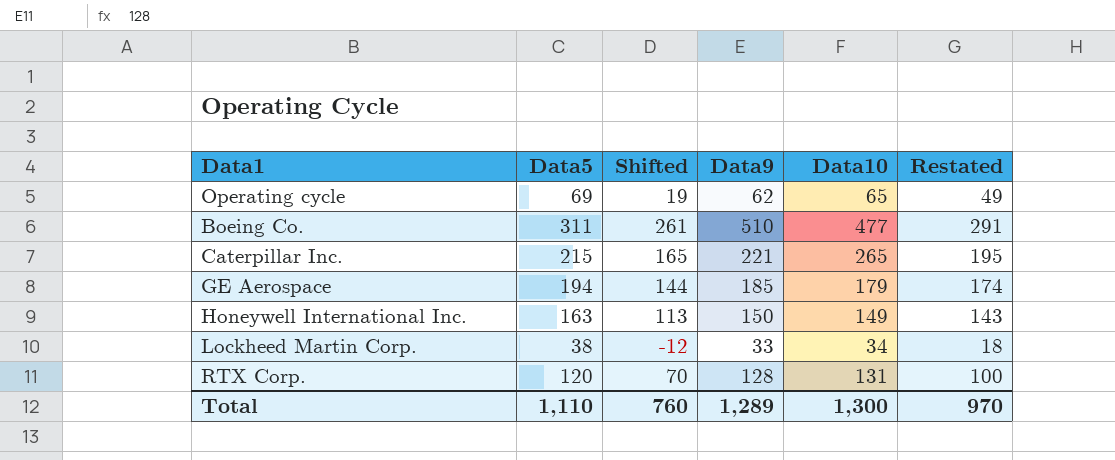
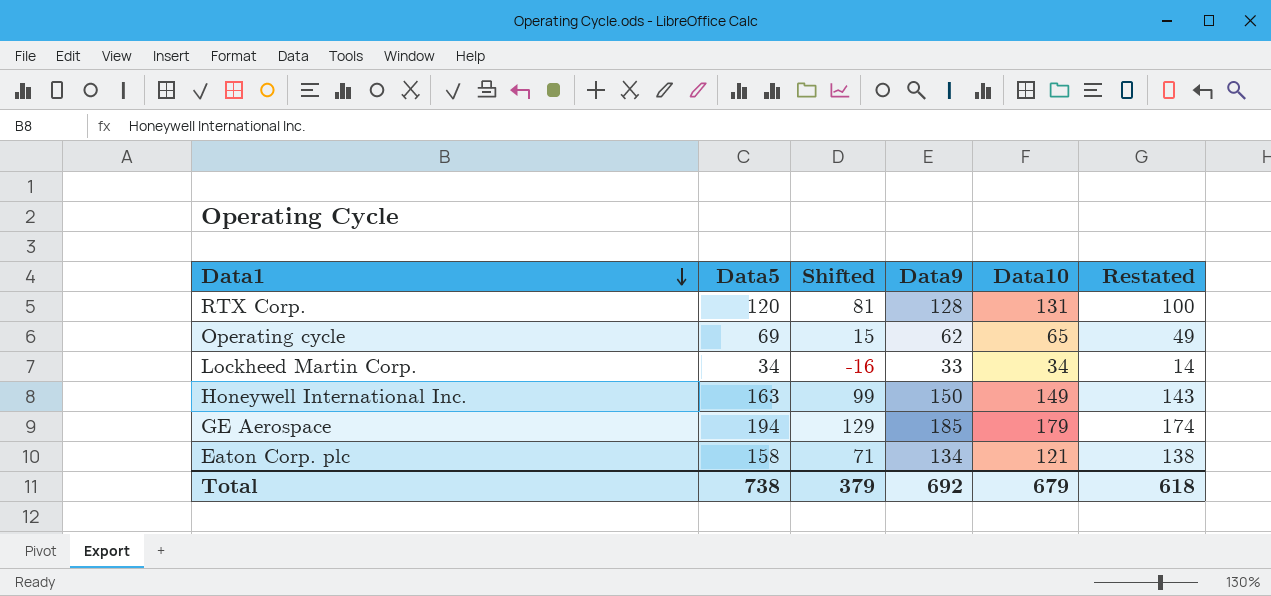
row order: none -> Data1 descending
column Shifted | formula: [Data5] - 50 -> [Data10] - 50
row Boeing Co.: 311 | 261 | 510 | 477 | 291 -> none
row Caterpillar Inc.: 215 | 165 | 221 | 265 | 195 -> none
Lockheed Martin Corp. | Data5: 38 -> 34
Lockheed Martin Corp. | Restated: 18 -> 14
row Eaton Corp. plc: none -> 158 | 71 | 134 | 121 | 138
Total | Data5: 1,110 -> 738
Total | Shifted: 760 -> 379
Total | Data9: 1,289 -> 692
Total | Data10: 1,300 -> 679
Total | Restated: 970 -> 618

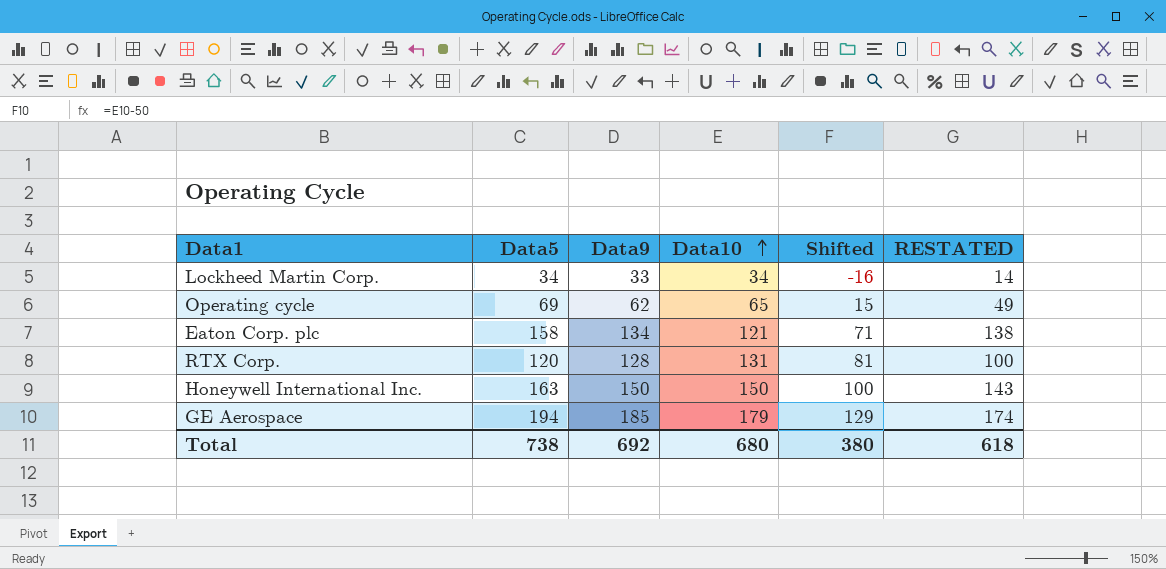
row order: Data1 descending -> Data10 ascending
column Shifted | position: 3 -> 5
column name: Restated -> RESTATED
Honeywell International Inc. | Data10: 149 -> 150
Honeywell International Inc. | Shifted: 99 -> 100
Total | Data10: 679 -> 680
Total | Shifted: 379 -> 380

